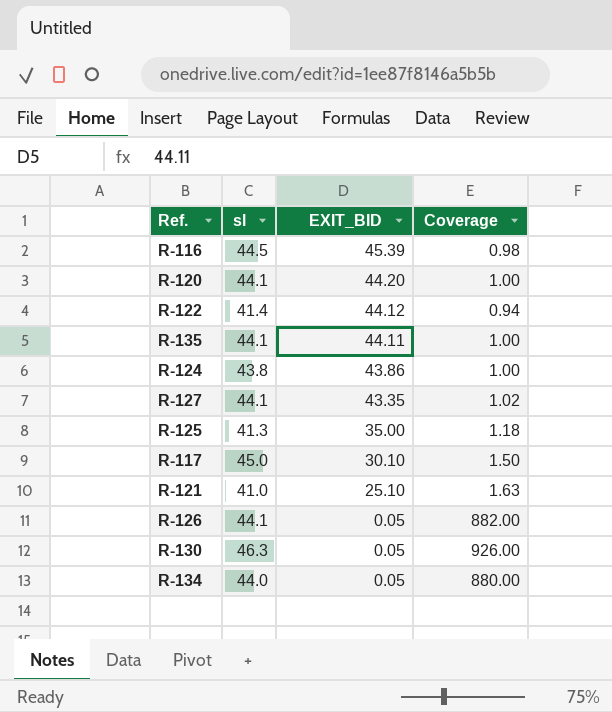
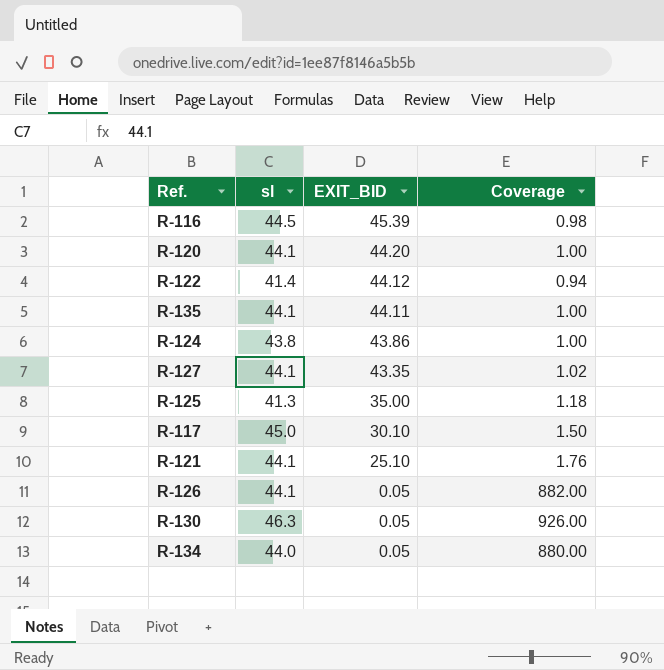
R-121 | sl: 41.0 -> 44.1
R-121 | Coverage: 1.63 -> 1.76

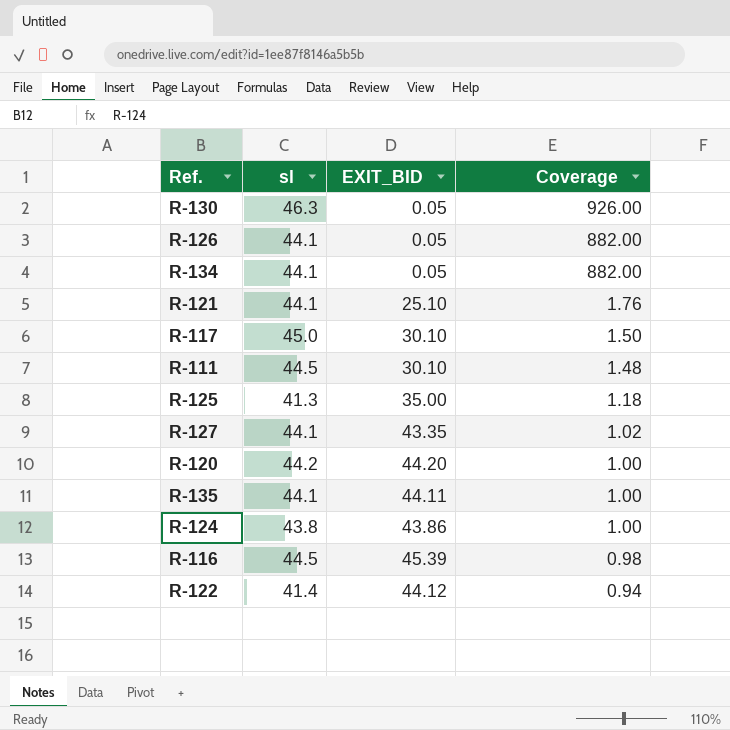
row order: EXIT_BID descending -> Coverage descending
R-134 | sl: 44.0 -> 44.1
R-134 | Coverage: 880.00 -> 882.00
row R-111: none -> 44.5 | 30.10 | 1.48
R-120 | sl: 44.1 -> 44.2

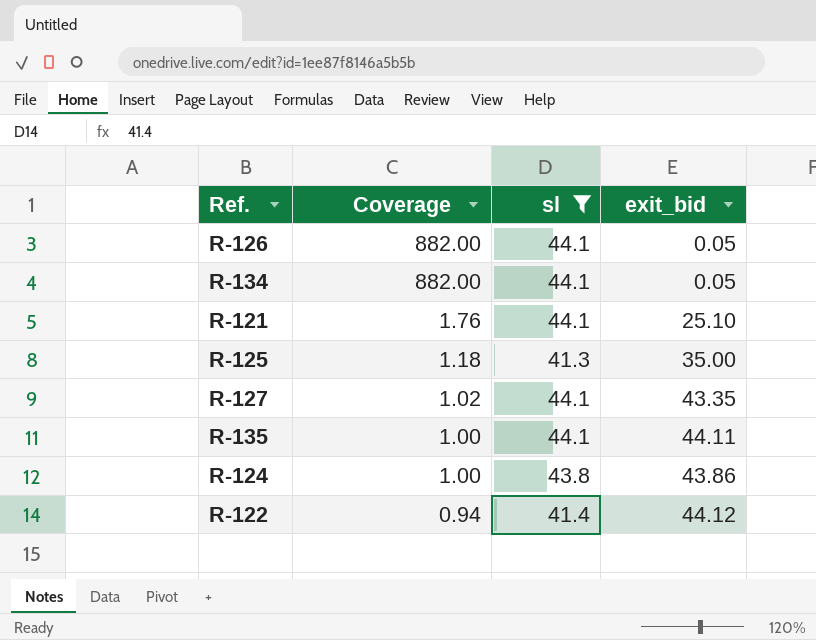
filter: none -> sl <= 44.1
column Coverage | position: 4 -> 2
column name: EXIT_BID -> exit_bid

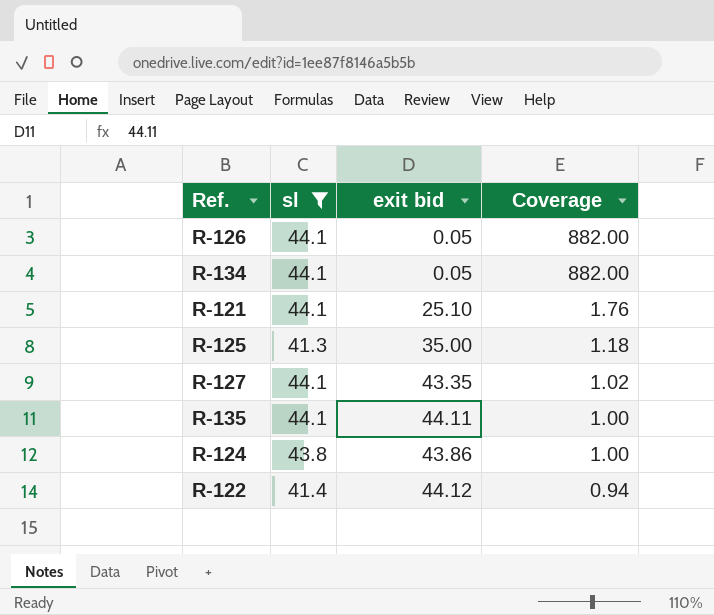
column name: exit_bid -> exit bid
column Coverage | position: 2 -> 4

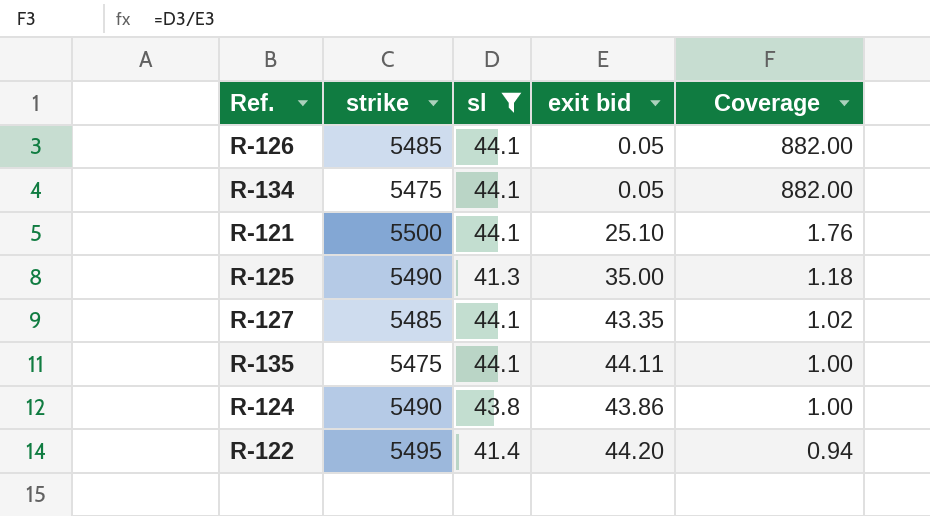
column strike | position: none -> 2
R-122 | exit bid: 44.12 -> 44.20

